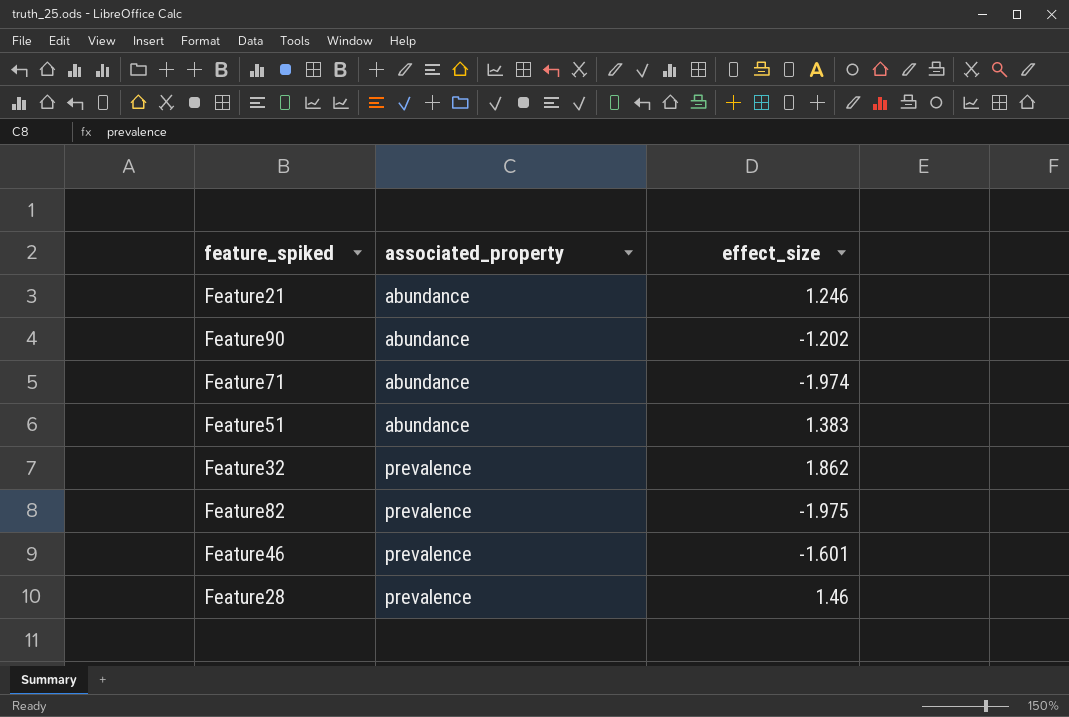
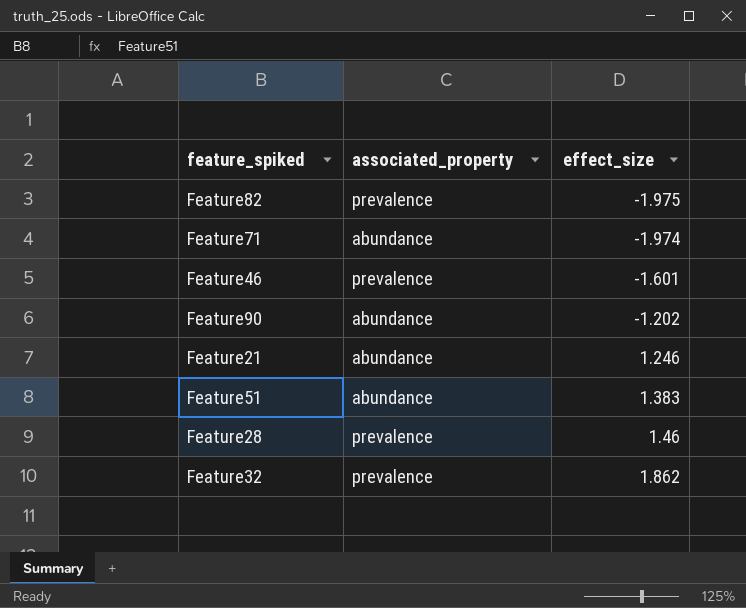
row order: associated_property ascending -> effect_size ascending

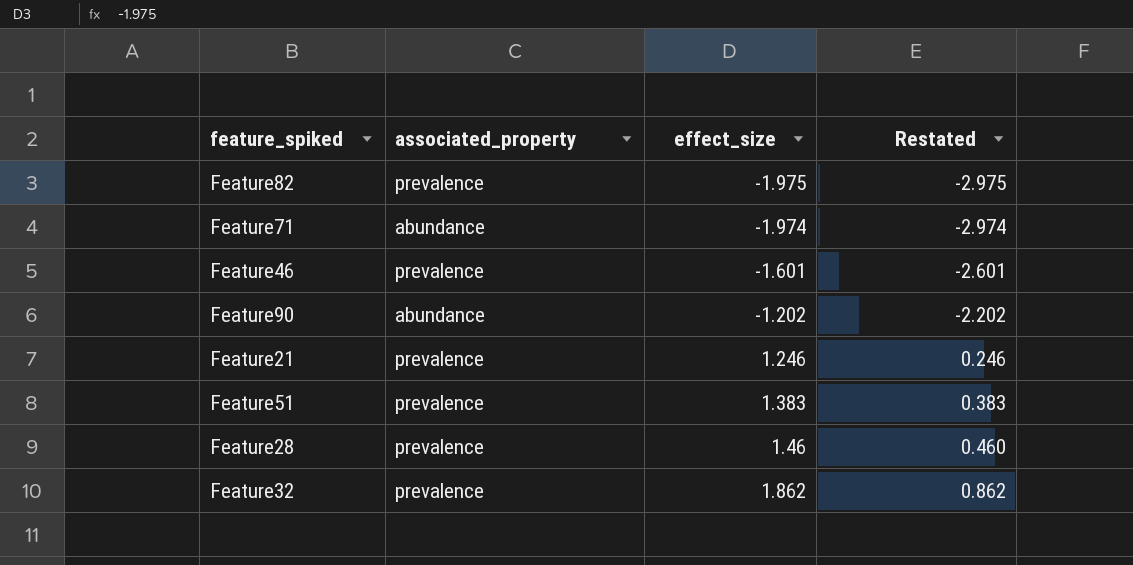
column Restated | formula: none -> [effect_size] - 1
Feature21 | associated_property: abundance -> prevalence
Feature51 | associated_property: abundance -> prevalence

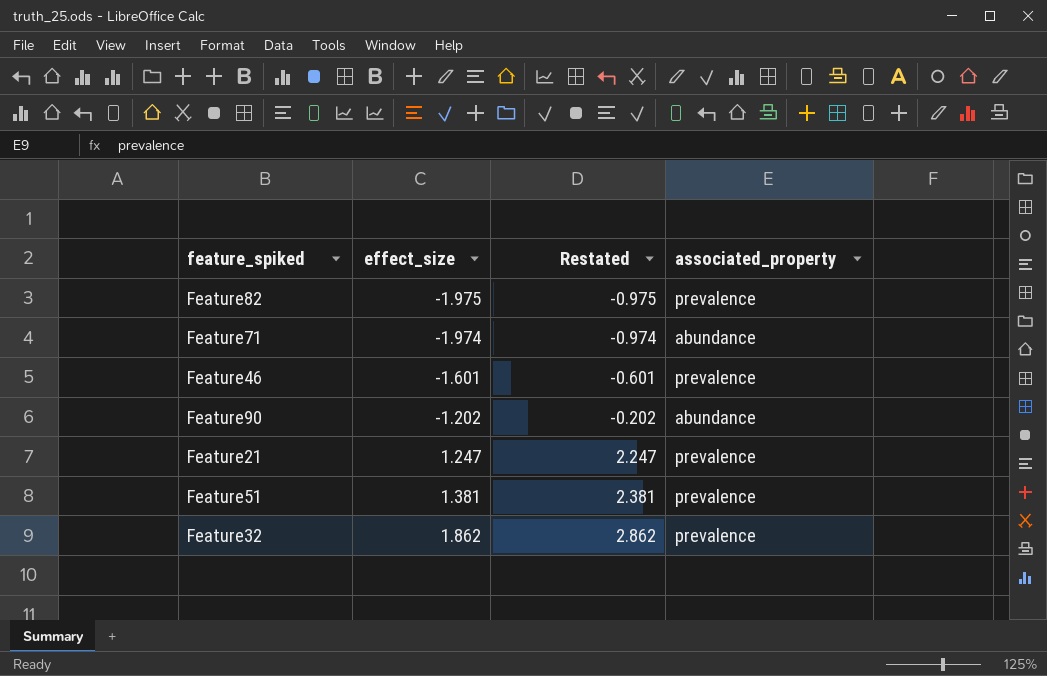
column Restated | formula: [effect_size] - 1 -> [effect_size] + 1
column associated_property | position: 2 -> 4
row Feature28: prevalence | 1.46 | 0.460 -> none
Feature21 | effect_size: 1.246 -> 1.247
Feature51 | effect_size: 1.383 -> 1.381

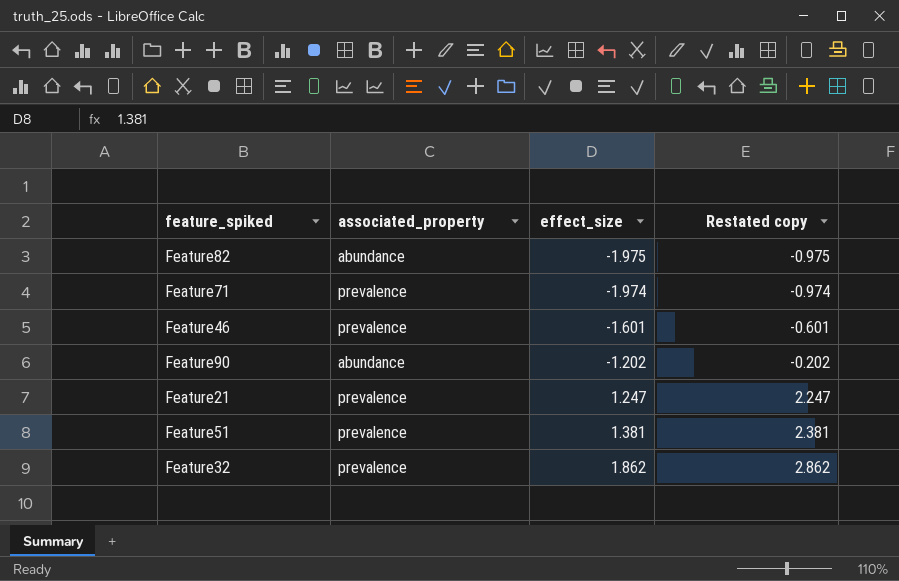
column associated_property | position: 4 -> 2
column name: Restated -> Restated copy
Feature82 | associated_property: prevalence -> abundance
Feature71 | associated_property: abundance -> prevalence

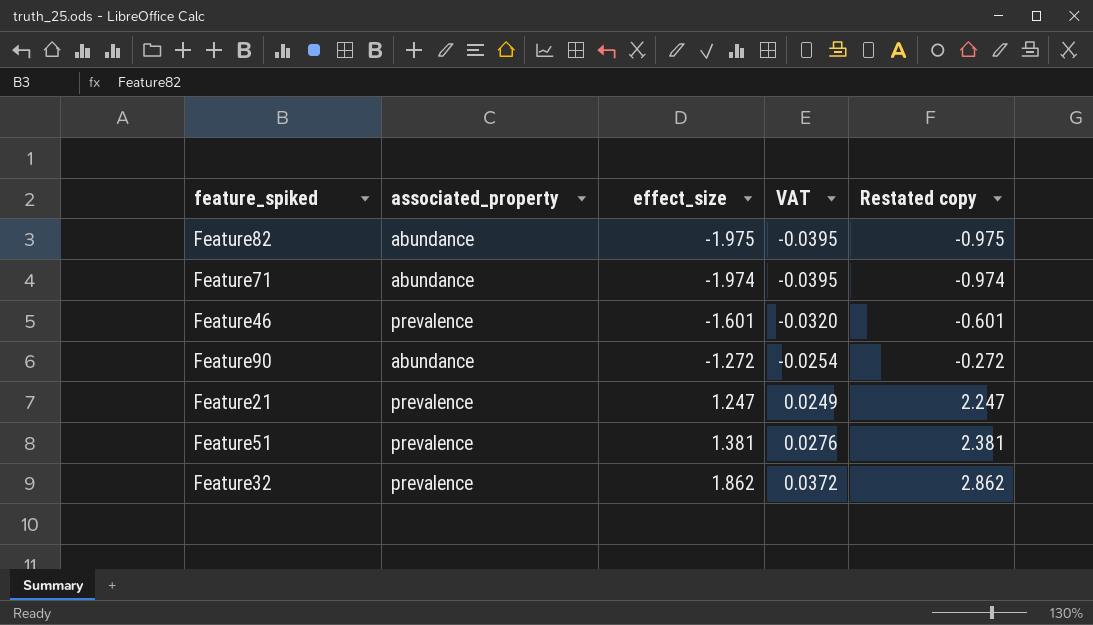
column VAT | formula: none -> [effect_size] * 0.02
Feature71 | associated_property: prevalence -> abundance
Feature90 | effect_size: -1.202 -> -1.272
Feature90 | Restated copy: -0.202 -> -0.272

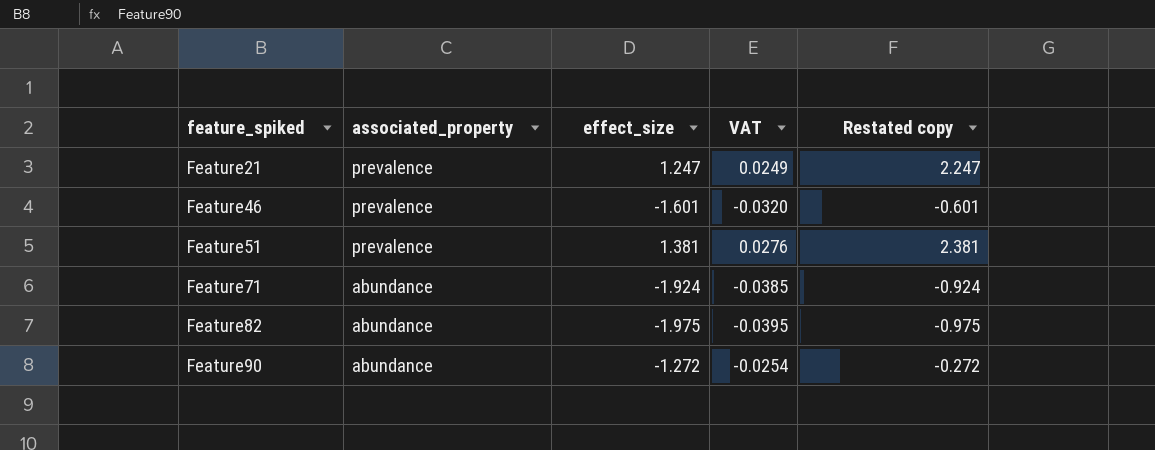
row order: effect_size ascending -> feature_spiked ascending
row Feature32: prevalence | 1.862 | 0.0372 | 2.862 -> none
Feature71 | effect_size: -1.974 -> -1.924
Feature71 | VAT: -0.0395 -> -0.0385
Feature71 | Restated copy: -0.974 -> -0.924

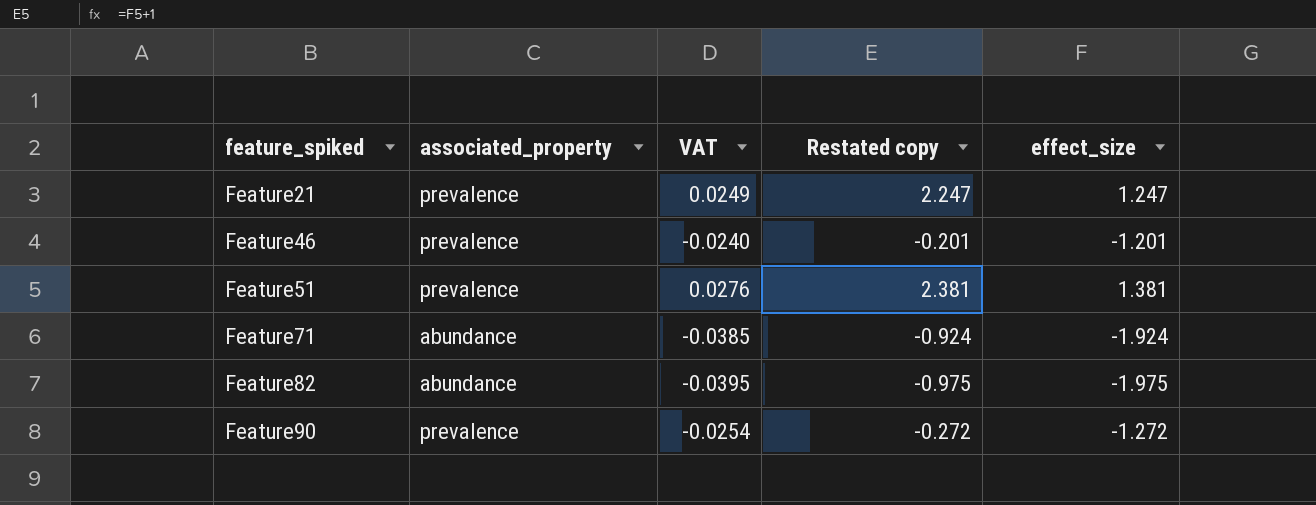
column effect_size | position: 3 -> 5
Feature46 | VAT: -0.0320 -> -0.0240
Feature46 | Restated copy: -0.601 -> -0.201
Feature46 | effect_size: -1.601 -> -1.201
Feature90 | associated_property: abundance -> prevalence

